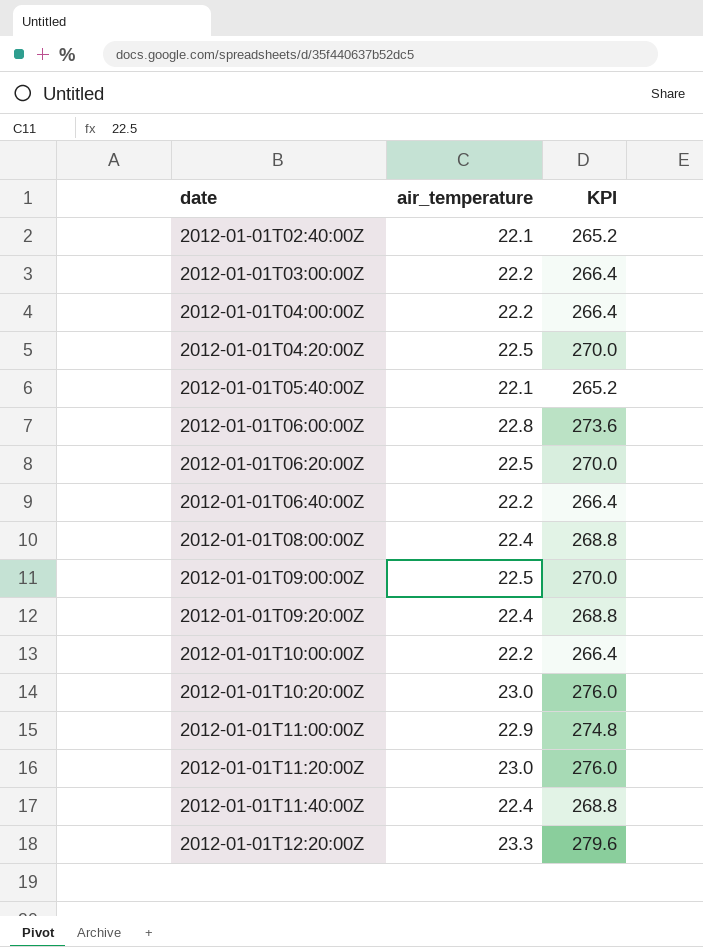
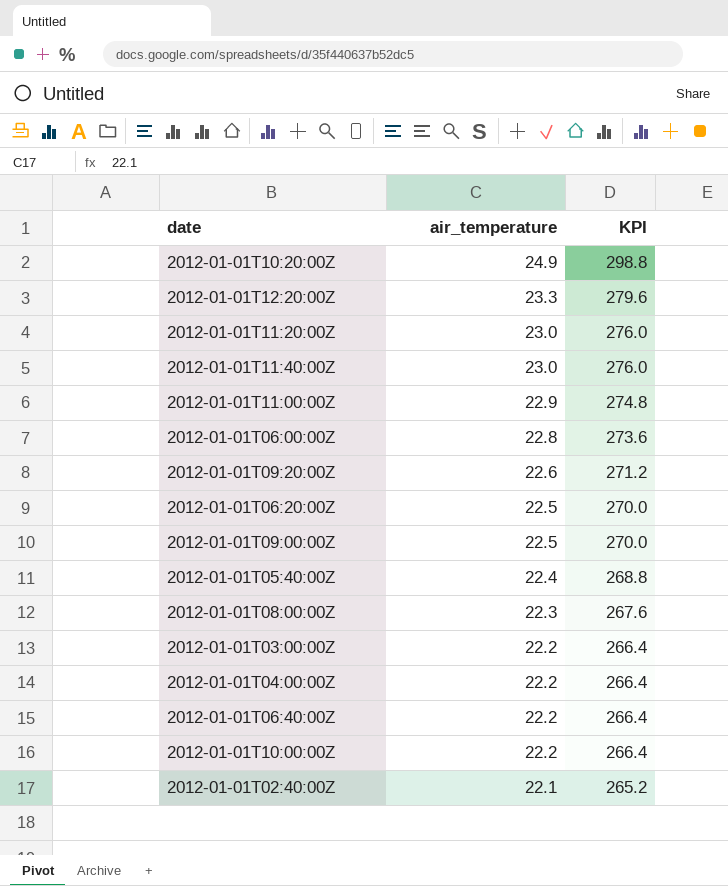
row order: date ascending -> air_temperature descending
row 2012-01-01T04:20:00Z: 22.5 | 270.0 -> none
2012-01-01T10:20:00Z | air_temperature: 23.0 -> 24.9
2012-01-01T10:20:00Z | KPI: 276.0 -> 298.8
2012-01-01T11:40:00Z | air_temperature: 22.4 -> 23.0
2012-01-01T11:40:00Z | KPI: 268.8 -> 276.0
2012-01-01T09:20:00Z | air_temperature: 22.4 -> 22.6
2012-01-01T09:20:00Z | KPI: 268.8 -> 271.2
2012-01-01T05:40:00Z | air_temperature: 22.1 -> 22.4
2012-01-01T05:40:00Z | KPI: 265.2 -> 268.8
2012-01-01T08:00:00Z | air_temperature: 22.4 -> 22.3
2012-01-01T08:00:00Z | KPI: 268.8 -> 267.6

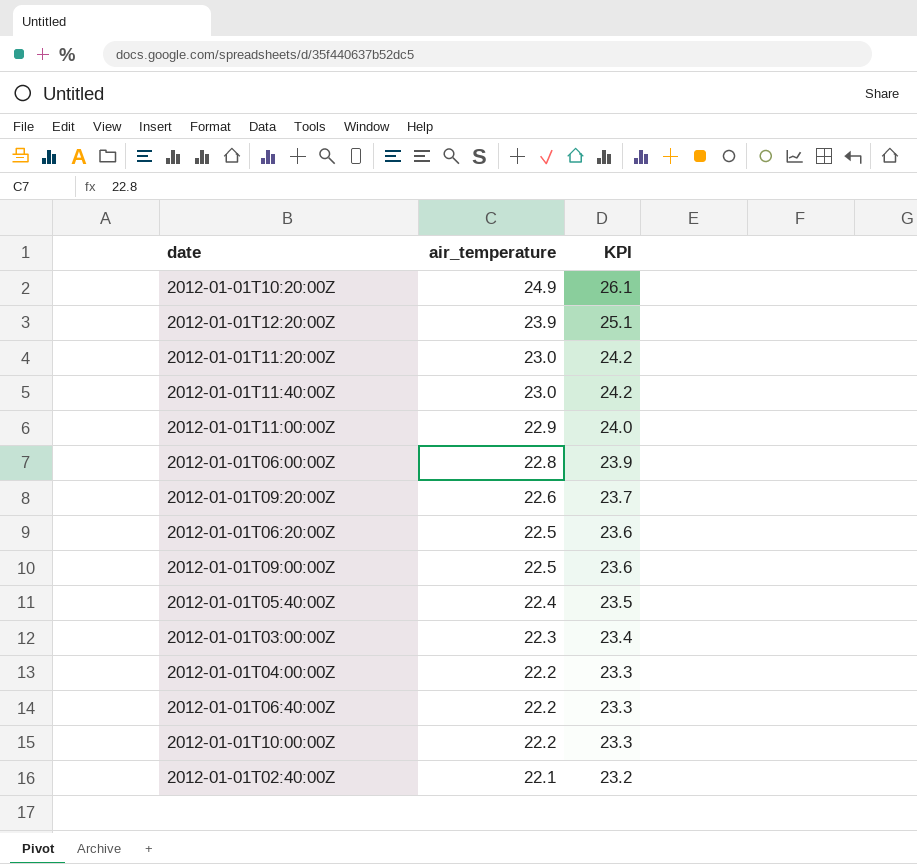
column KPI | formula: [air_temperature] * 12 -> [air_temperature] * 1.05
row 2012-01-01T08:00:00Z: 22.3 | 267.6 -> none
2012-01-01T12:20:00Z | air_temperature: 23.3 -> 23.9
2012-01-01T03:00:00Z | air_temperature: 22.2 -> 22.3

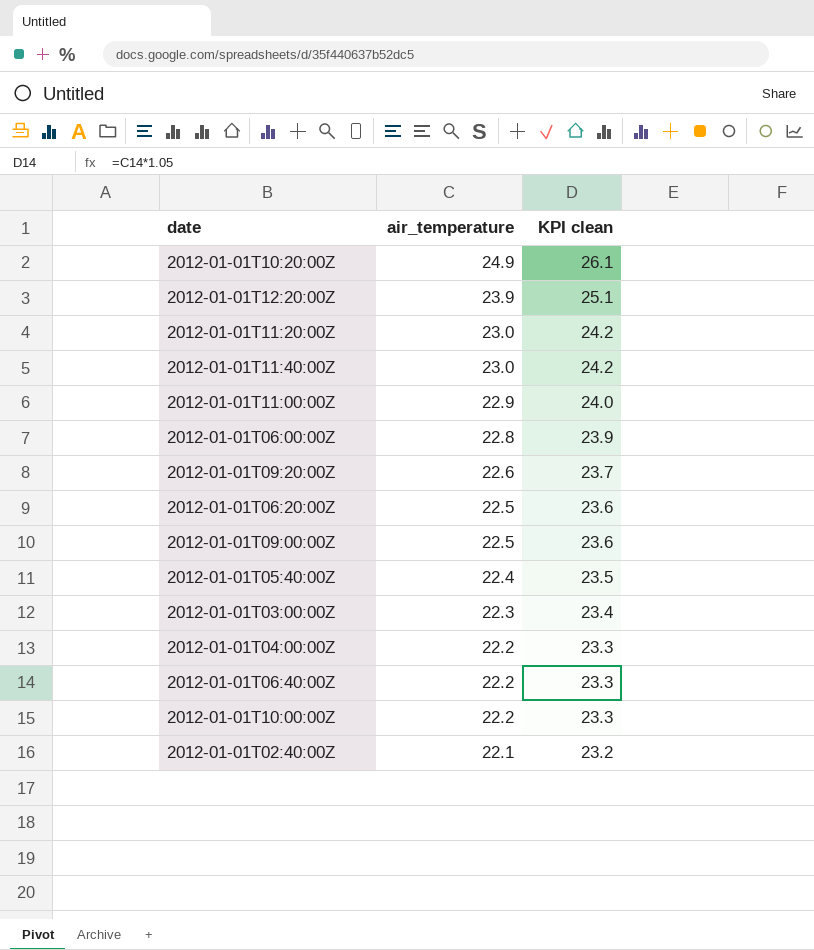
column name: KPI -> KPI clean

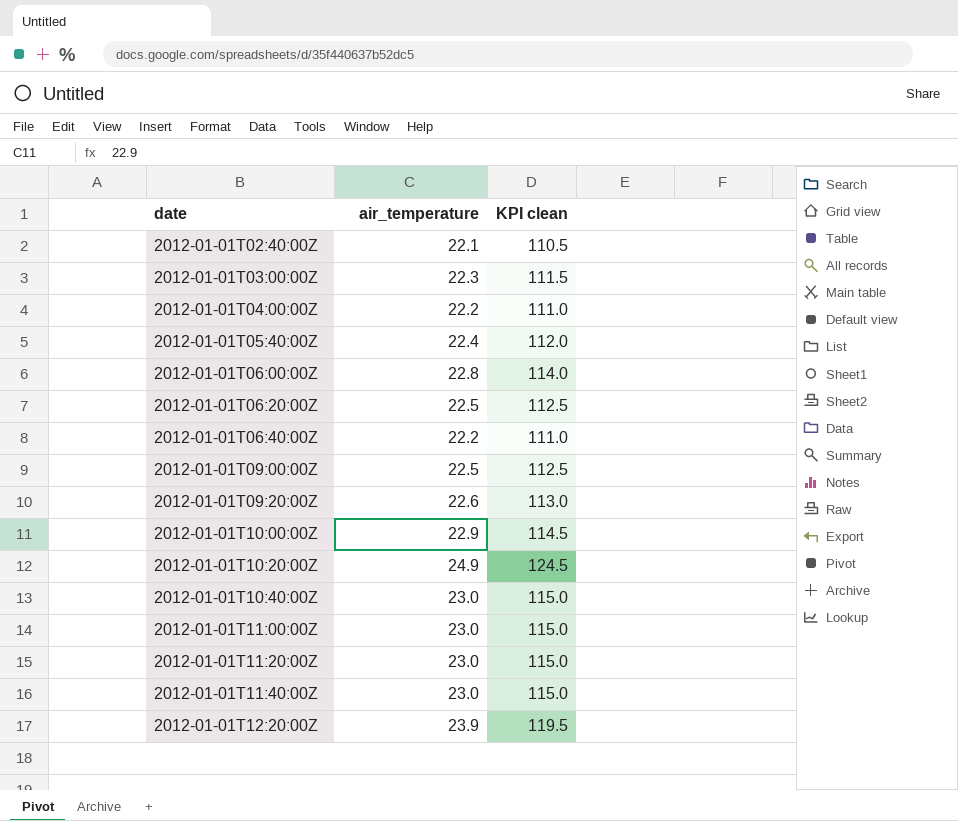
row order: air_temperature descending -> date ascending
column KPI clean | formula: [air_temperature] * 1.05 -> [air_temperature] * 5
2012-01-01T10:00:00Z | air_temperature: 22.2 -> 22.9
row 2012-01-01T10:40:00Z: none -> 23.0 | 115.0
2012-01-01T11:00:00Z | air_temperature: 22.9 -> 23.0

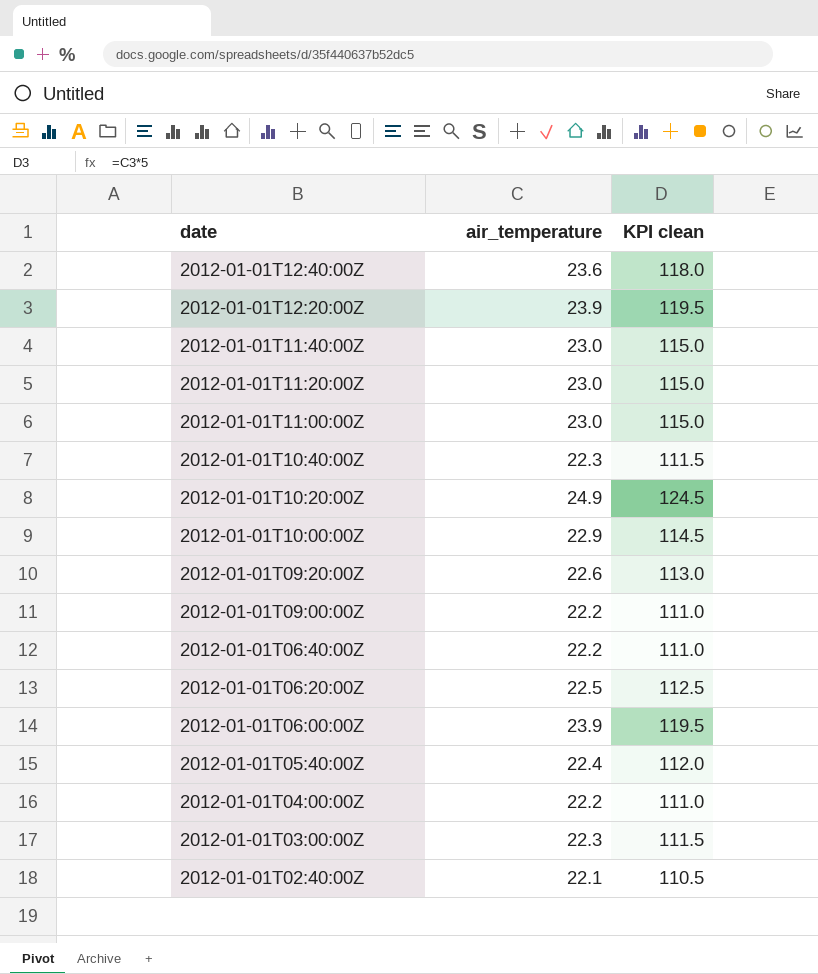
row order: date ascending -> date descending
row 2012-01-01T12:40:00Z: none -> 23.6 | 118.0
2012-01-01T10:40:00Z | air_temperature: 23.0 -> 22.3
2012-01-01T10:40:00Z | KPI clean: 115.0 -> 111.5
2012-01-01T09:00:00Z | air_temperature: 22.5 -> 22.2
2012-01-01T09:00:00Z | KPI clean: 112.5 -> 111.0
2012-01-01T06:00:00Z | air_temperature: 22.8 -> 23.9
2012-01-01T06:00:00Z | KPI clean: 114.0 -> 119.5

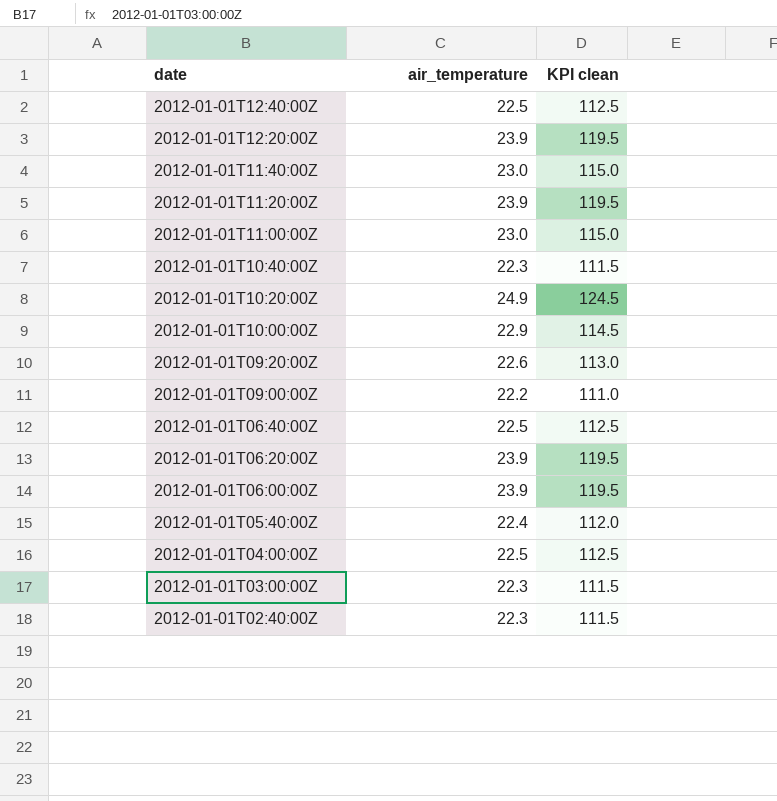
2012-01-01T12:40:00Z | air_temperature: 23.6 -> 22.5
2012-01-01T12:40:00Z | KPI clean: 118.0 -> 112.5
2012-01-01T11:20:00Z | air_temperature: 23.0 -> 23.9
2012-01-01T11:20:00Z | KPI clean: 115.0 -> 119.5
2012-01-01T06:40:00Z | air_temperature: 22.2 -> 22.5
2012-01-01T06:40:00Z | KPI clean: 111.0 -> 112.5
2012-01-01T06:20:00Z | air_temperature: 22.5 -> 23.9
2012-01-01T06:20:00Z | KPI clean: 112.5 -> 119.5
2012-01-01T04:00:00Z | air_temperature: 22.2 -> 22.5
2012-01-01T04:00:00Z | KPI clean: 111.0 -> 112.5
2012-01-01T02:40:00Z | air_temperature: 22.1 -> 22.3
2012-01-01T02:40:00Z | KPI clean: 110.5 -> 111.5

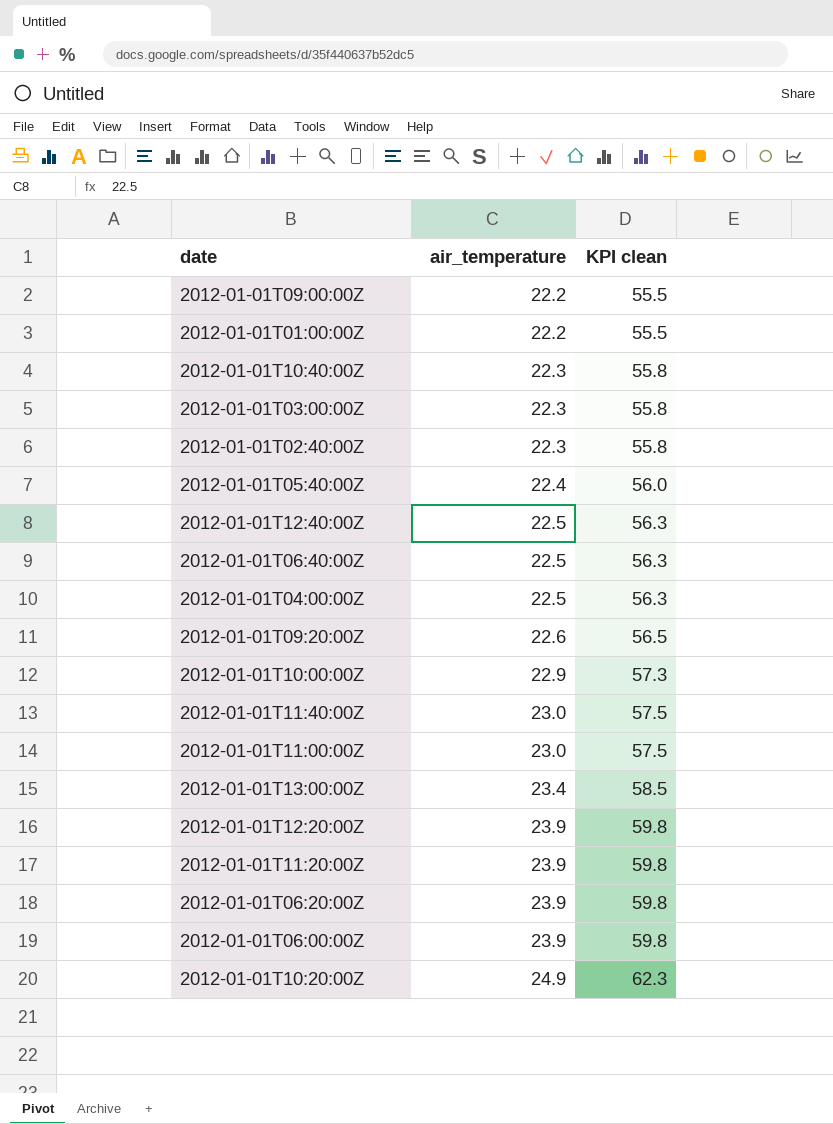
row order: date descending -> air_temperature ascending
column KPI clean | formula: [air_temperature] * 5 -> [air_temperature] * 2.5
row 2012-01-01T01:00:00Z: none -> 22.2 | 55.5
row 2012-01-01T13:00:00Z: none -> 23.4 | 58.5

